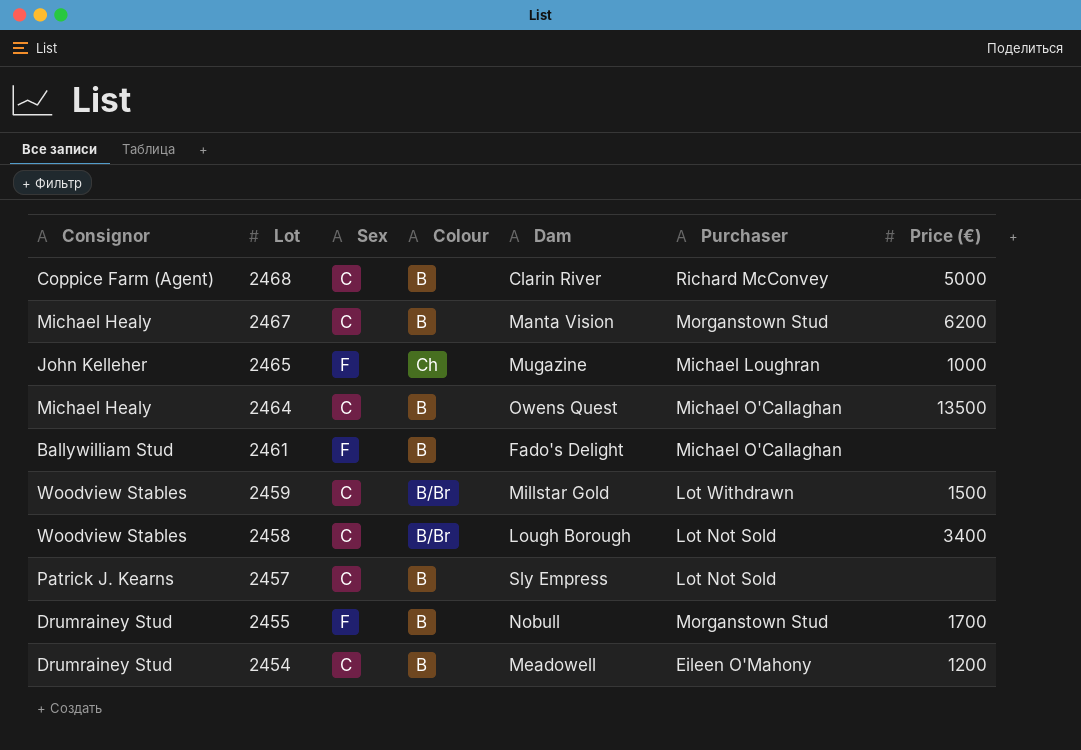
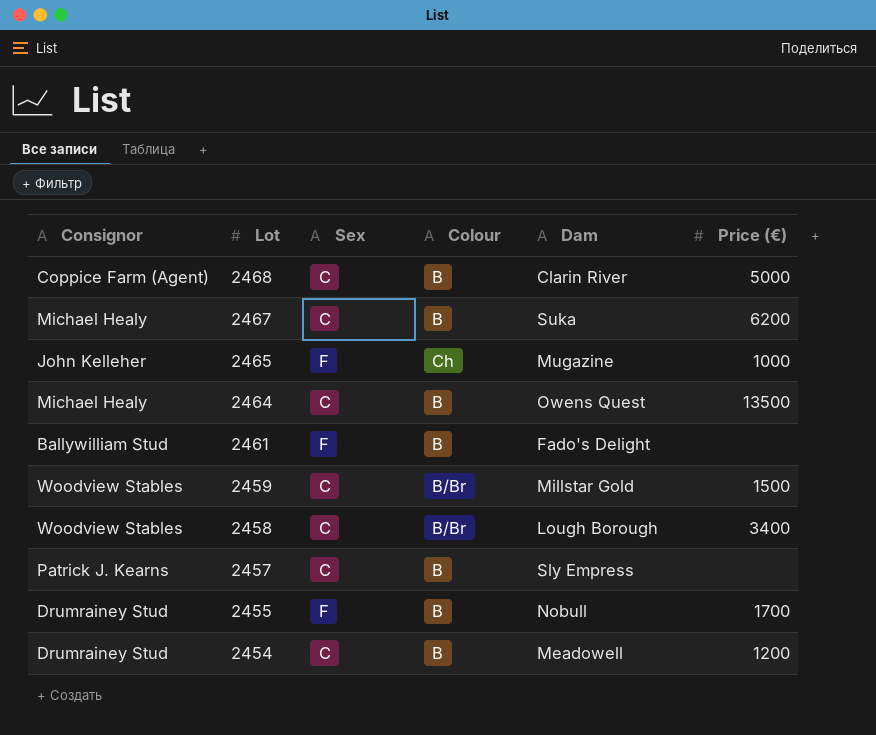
column Purchaser | position: 6 -> none
2467 | Dam: Manta Vision -> Suka

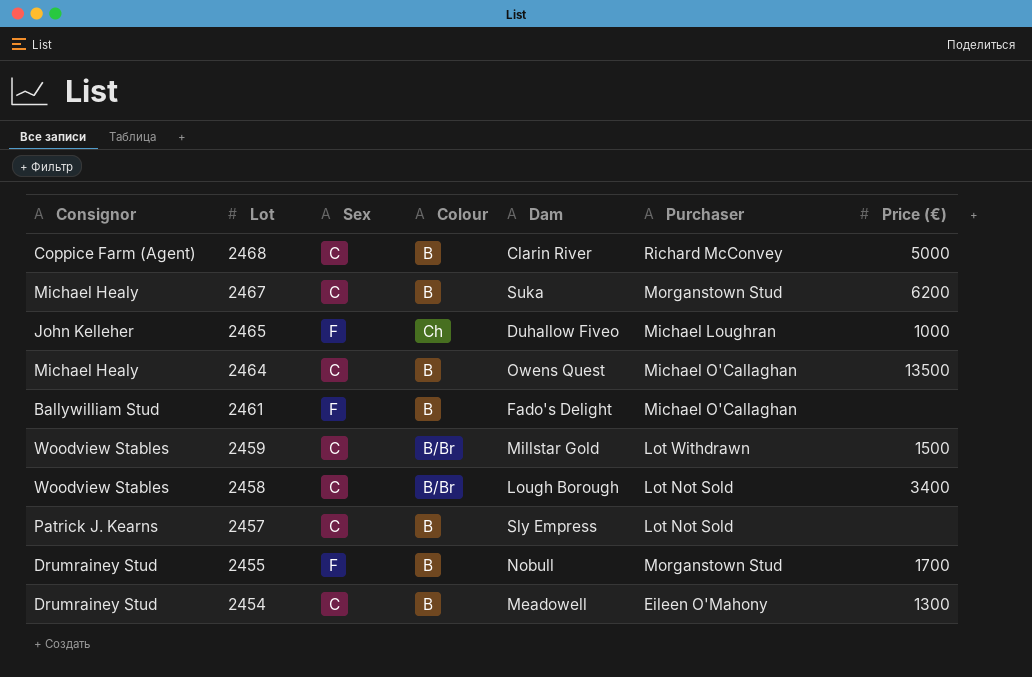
column Purchaser | position: none -> 6
2465 | Dam: Mugazine -> Duhallow Fiveo
2454 | Price (€): 1200 -> 1300

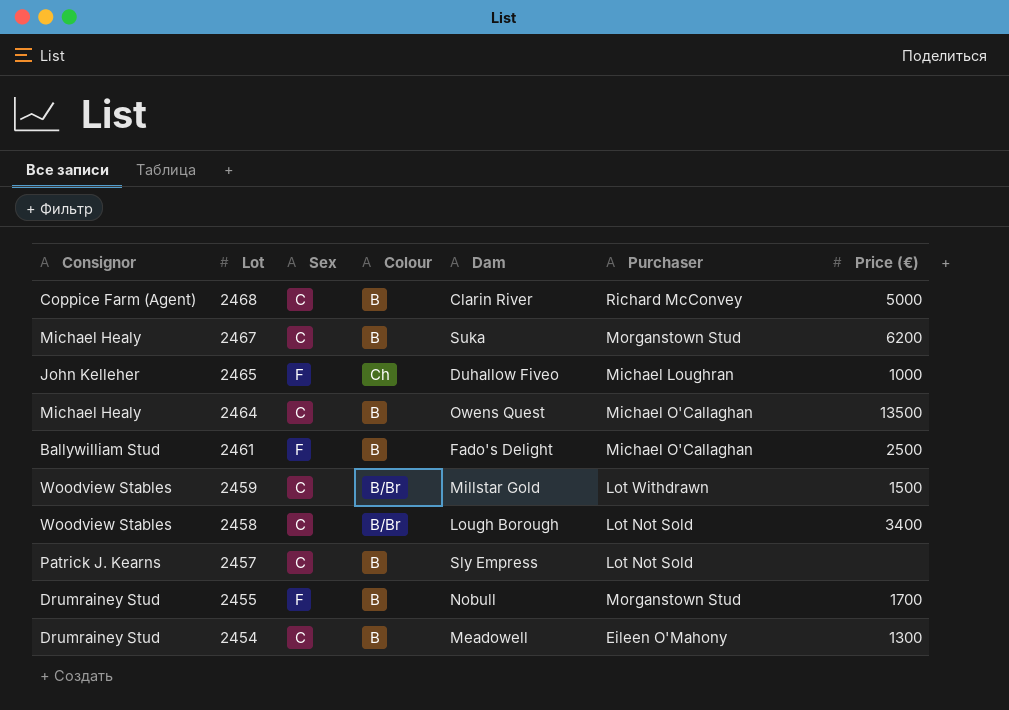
2461 | Price (€): none -> 2500

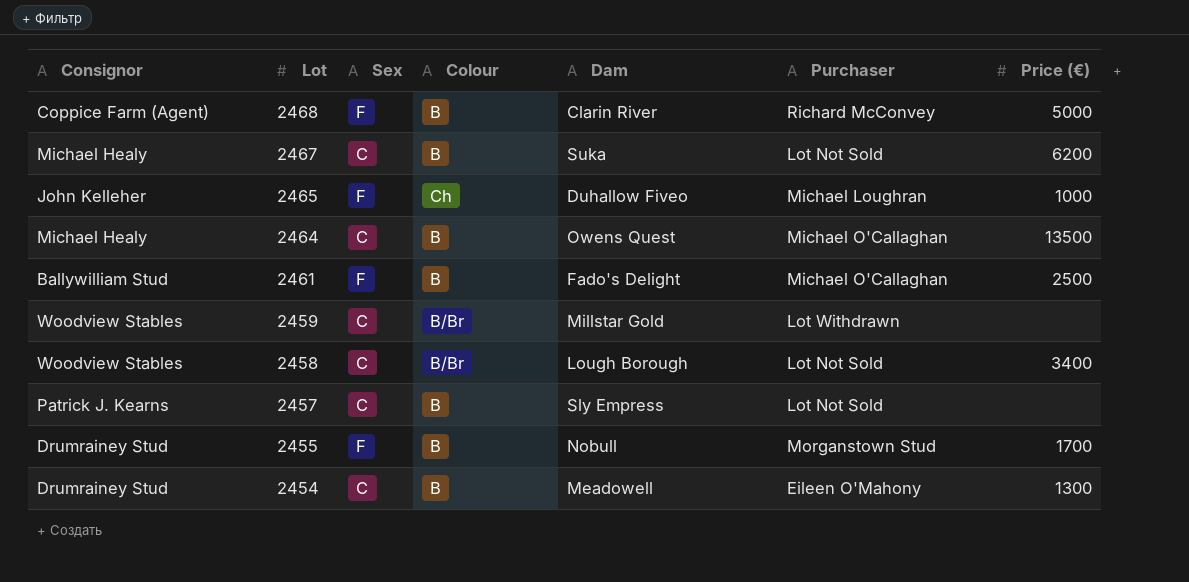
2468 | Sex: C -> F
2467 | Purchaser: Morganstown Stud -> Lot Not Sold
2459 | Price (€): 1500 -> none

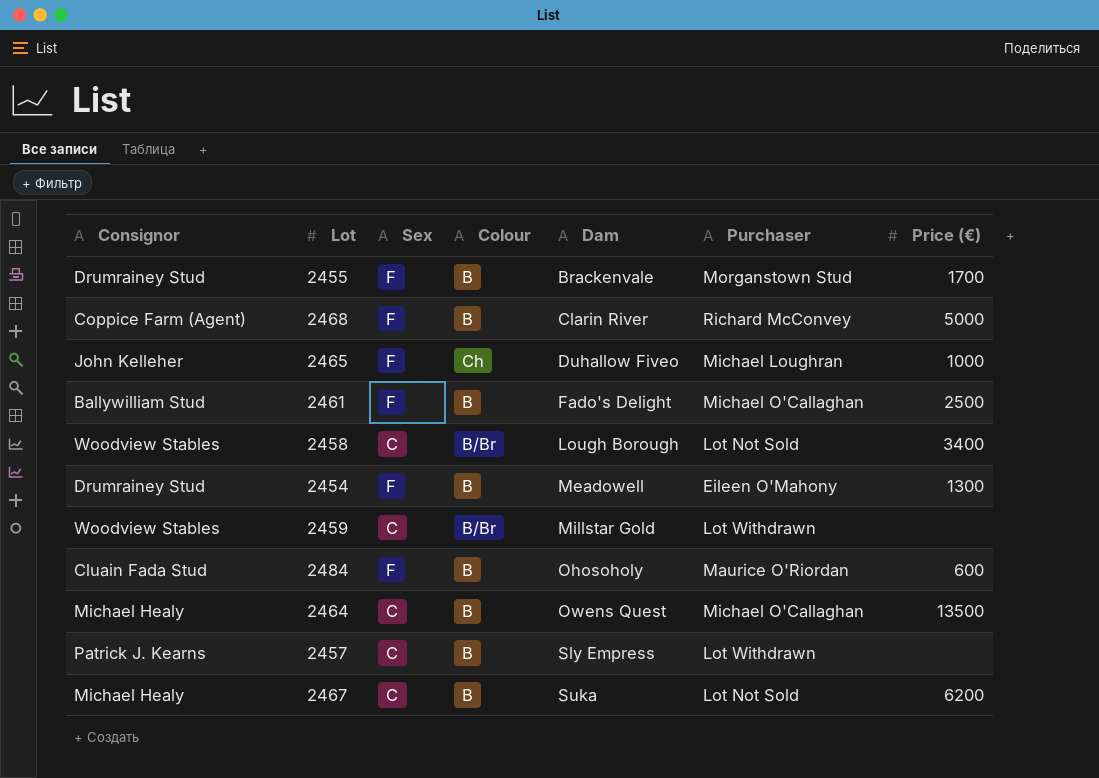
row order: Lot descending -> Dam ascending
2455 | Dam: Nobull -> Brackenvale
2454 | Sex: C -> F
row 2484: none -> Cluain Fada Stud | F | B | Ohosoholy | Maurice O'Riordan | 600
2457 | Purchaser: Lot Not Sold -> Lot Withdrawn

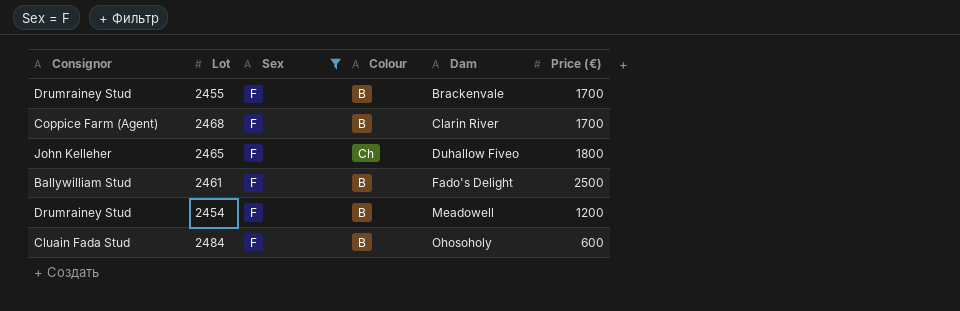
filter: none -> Sex = F
column Purchaser | position: 6 -> none
2468 | Price (€): 5000 -> 1700
2465 | Price (€): 1000 -> 1800
2454 | Price (€): 1300 -> 1200

